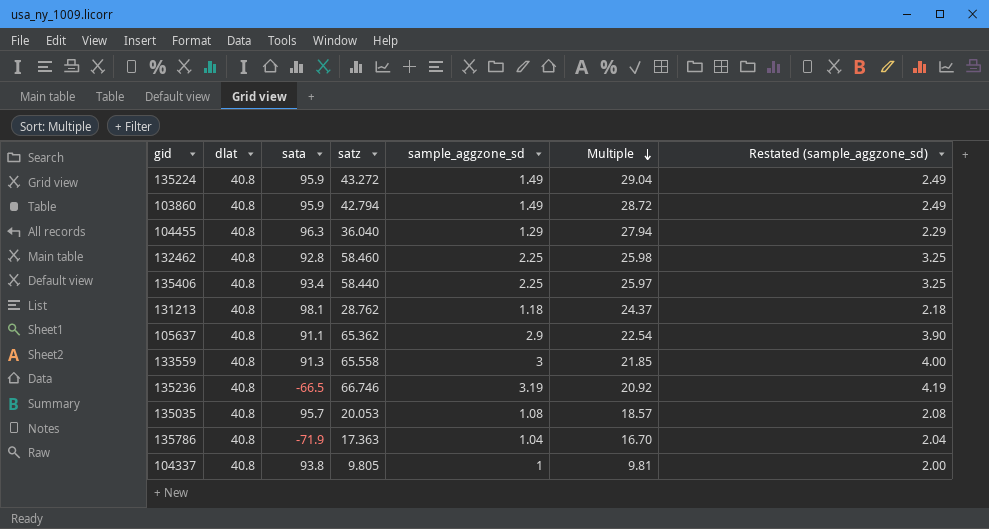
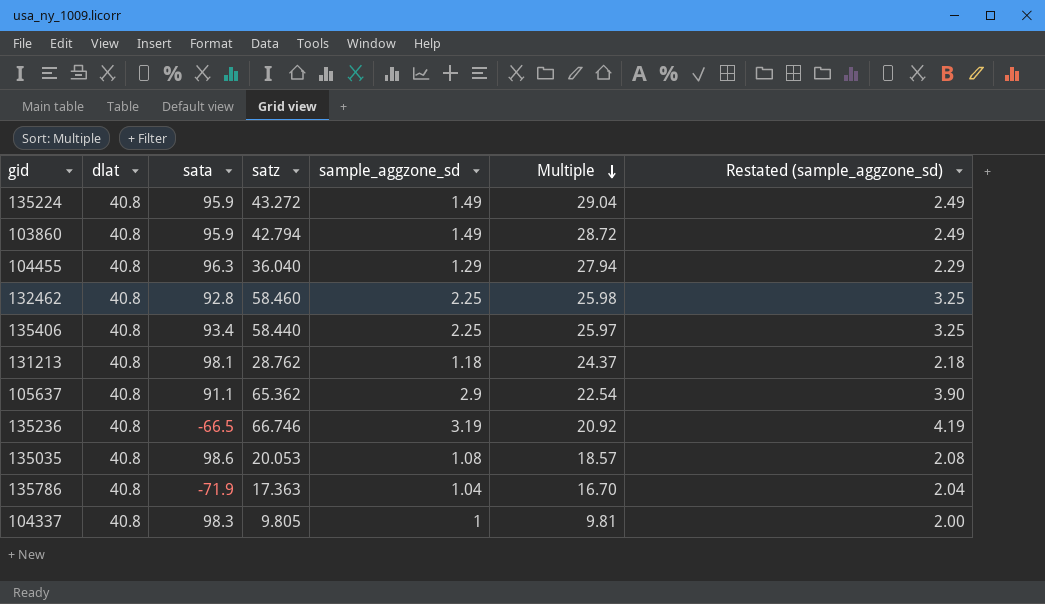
row 133559: 40.8 | 91.3 | 65.558 | 3 | 21.85 | 4.00 -> none
135035 | sata: 95.7 -> 98.6
104337 | sata: 93.8 -> 98.3

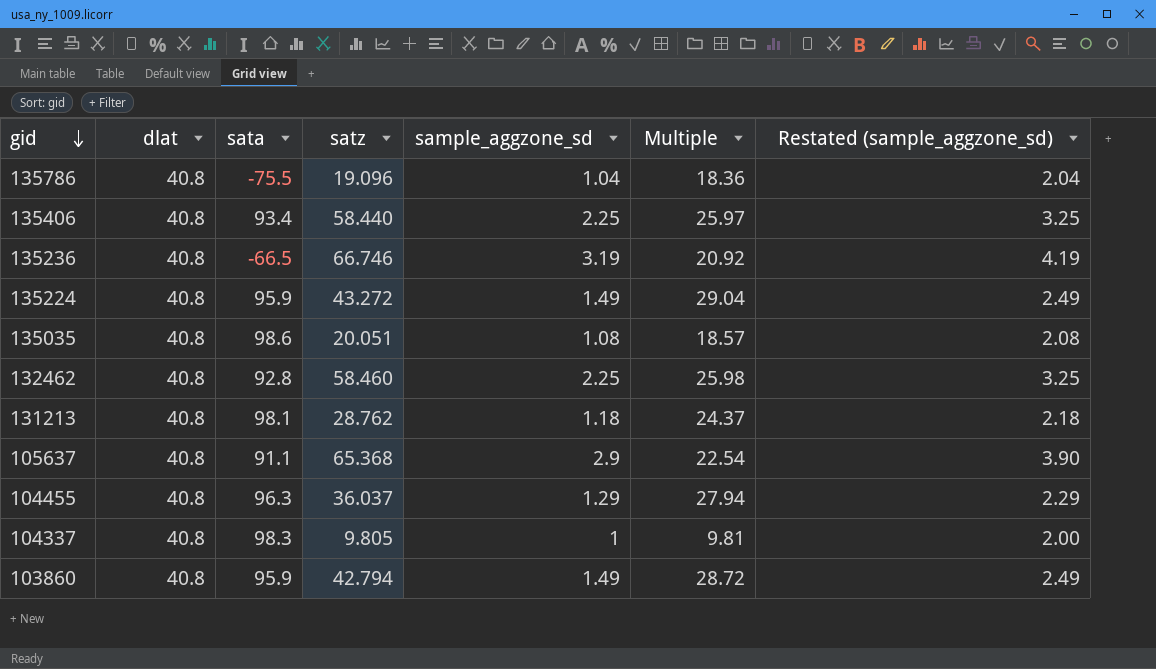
row order: Multiple descending -> gid descending
135786 | sata: -71.9 -> -75.5
135786 | satz: 17.363 -> 19.096
135786 | Multiple: 16.70 -> 18.36
135035 | satz: 20.053 -> 20.051
105637 | satz: 65.362 -> 65.368
104455 | satz: 36.040 -> 36.037

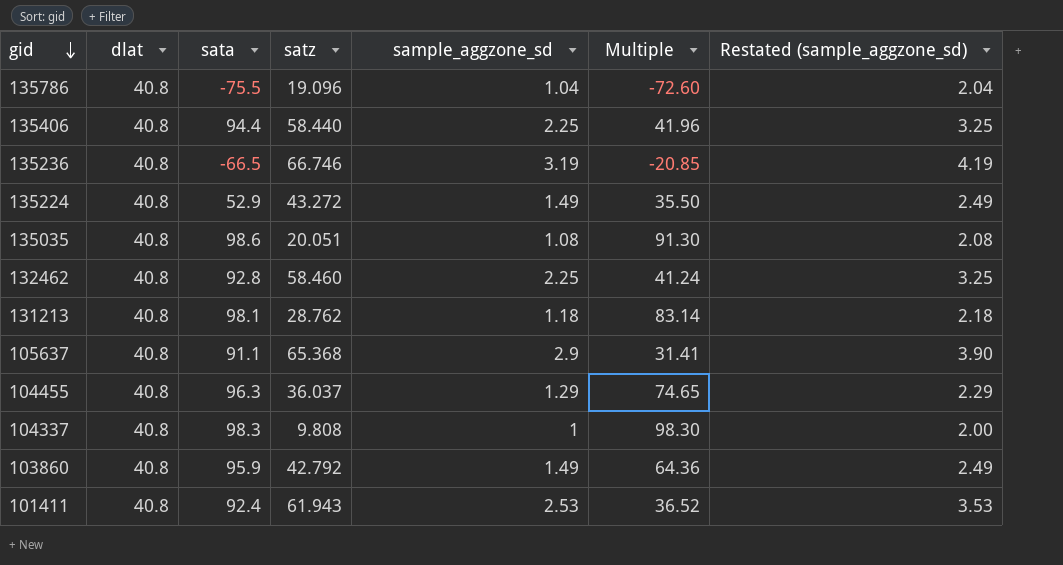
column Multiple | formula: [satz] / [sample_aggzone_sd] -> [sata] / [sample_aggzone_sd]
135406 | sata: 93.4 -> 94.4
135224 | sata: 95.9 -> 52.9
104337 | satz: 9.805 -> 9.808
103860 | satz: 42.794 -> 42.792
row 101411: none -> 40.8 | 92.4 | 61.943 | 2.53 | 36.52 | 3.53

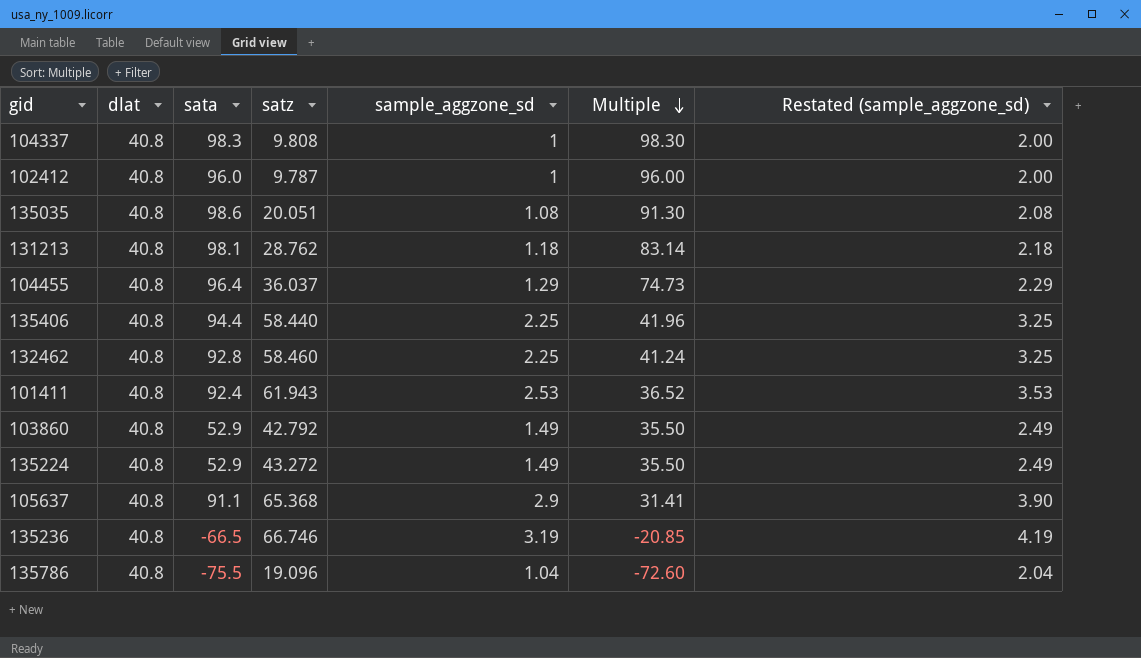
row order: gid descending -> Multiple descending
row 102412: none -> 40.8 | 96.0 | 9.787 | 1 | 96.00 | 2.00
104455 | sata: 96.3 -> 96.4
104455 | Multiple: 74.65 -> 74.73
103860 | sata: 95.9 -> 52.9
103860 | Multiple: 64.36 -> 35.50

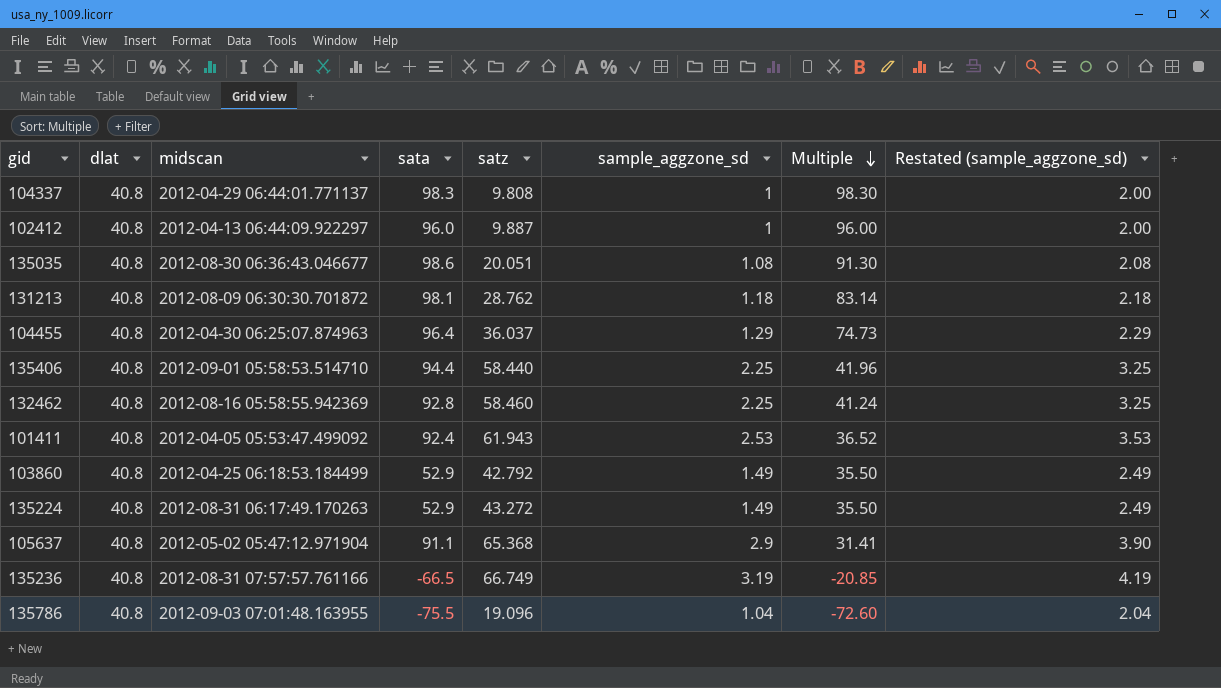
column midscan | position: none -> 3
102412 | satz: 9.787 -> 9.887
135236 | satz: 66.746 -> 66.749

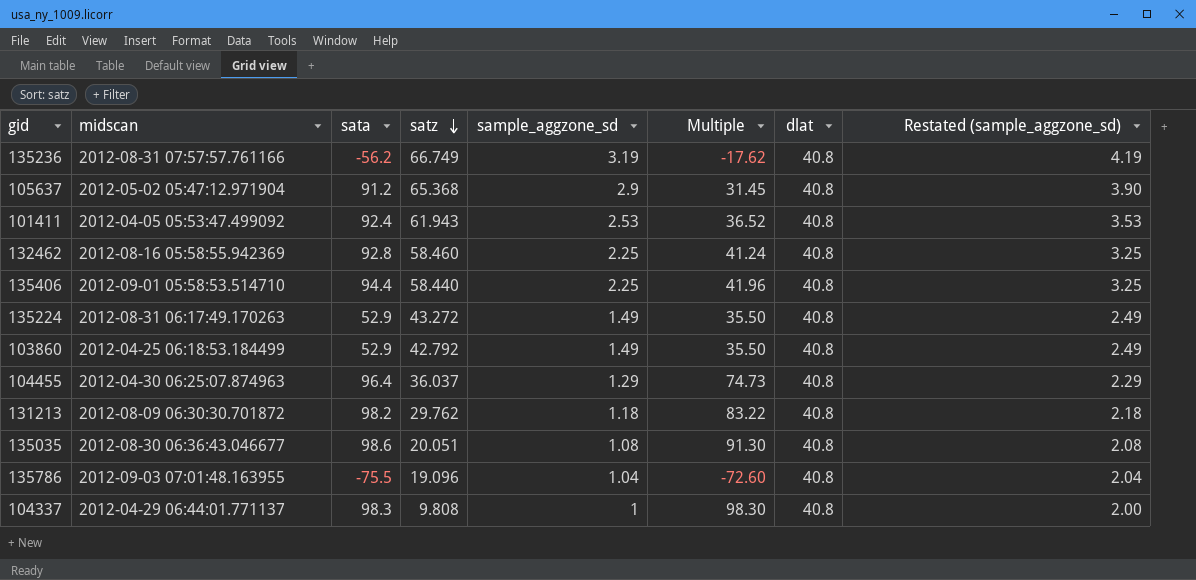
row order: Multiple descending -> satz descending
column dlat | position: 2 -> 7
row 102412: 40.8 | 2012-04-13 06:44:09.922297 | 96.0 | 9.887 | 1 | 96.00 | 2.00 -> none
135236 | sata: -66.5 -> -56.2
135236 | Multiple: -20.85 -> -17.62
105637 | sata: 91.1 -> 91.2
105637 | Multiple: 31.41 -> 31.45
131213 | sata: 98.1 -> 98.2
131213 | satz: 28.762 -> 29.762
131213 | Multiple: 83.14 -> 83.22

